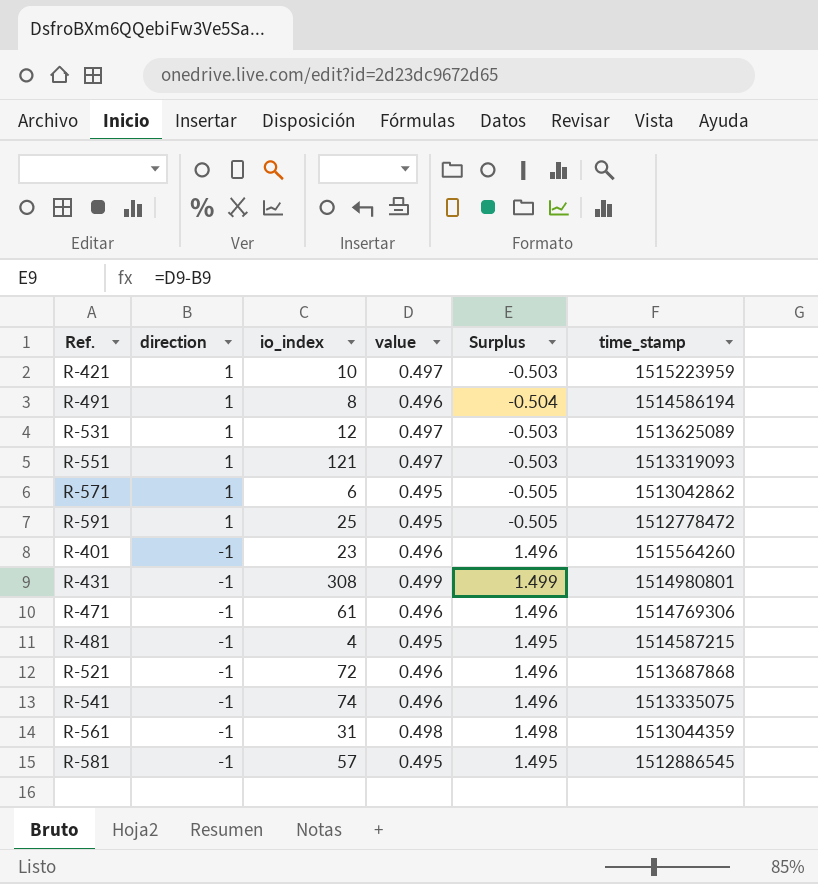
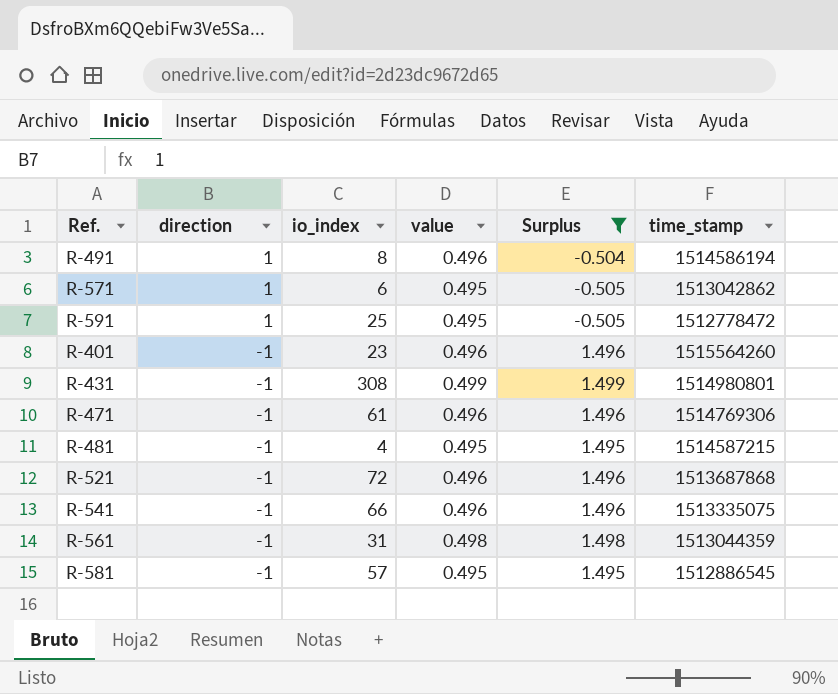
filter: none -> Surplus != -0.503
R-541 | io_index: 74 -> 66

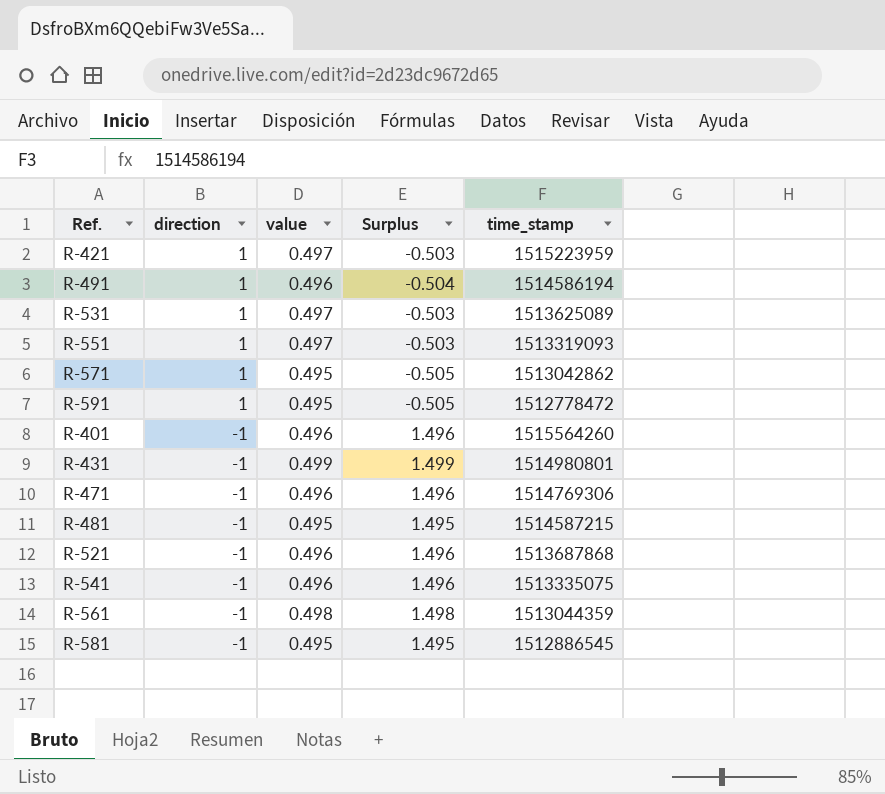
filter: Surplus != -0.503 -> none
column io_index | position: 3 -> none

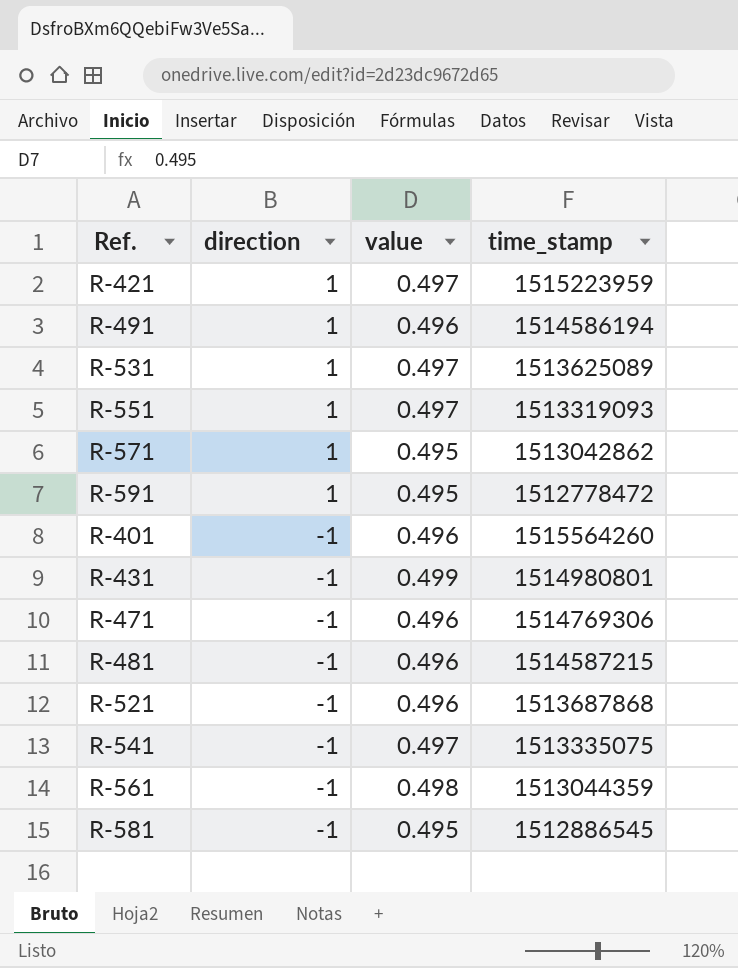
column Surplus | formula: [value] - [direction] -> none
R-481 | value: 0.495 -> 0.496
R-541 | value: 0.496 -> 0.497

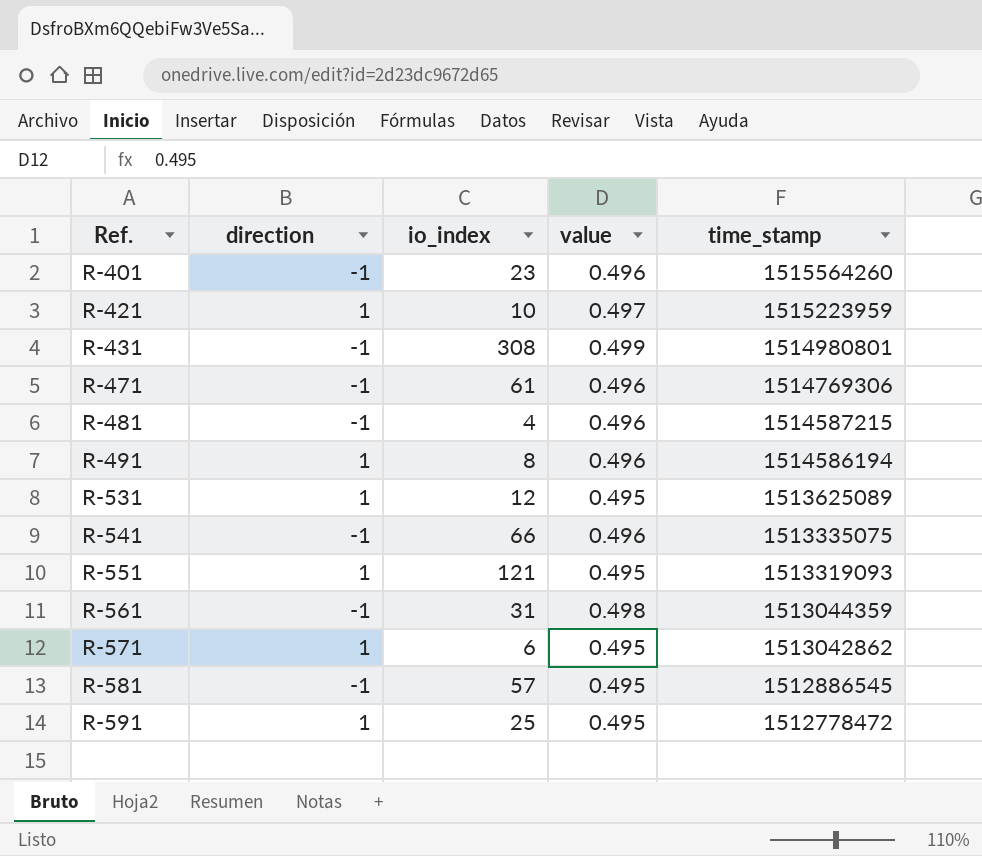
row order: direction descending -> Ref. ascending
column io_index | position: none -> 3
row R-521: -1 | 0.496 | 1513687868 -> none
R-531 | value: 0.497 -> 0.495
R-541 | value: 0.497 -> 0.496
R-551 | value: 0.497 -> 0.495

